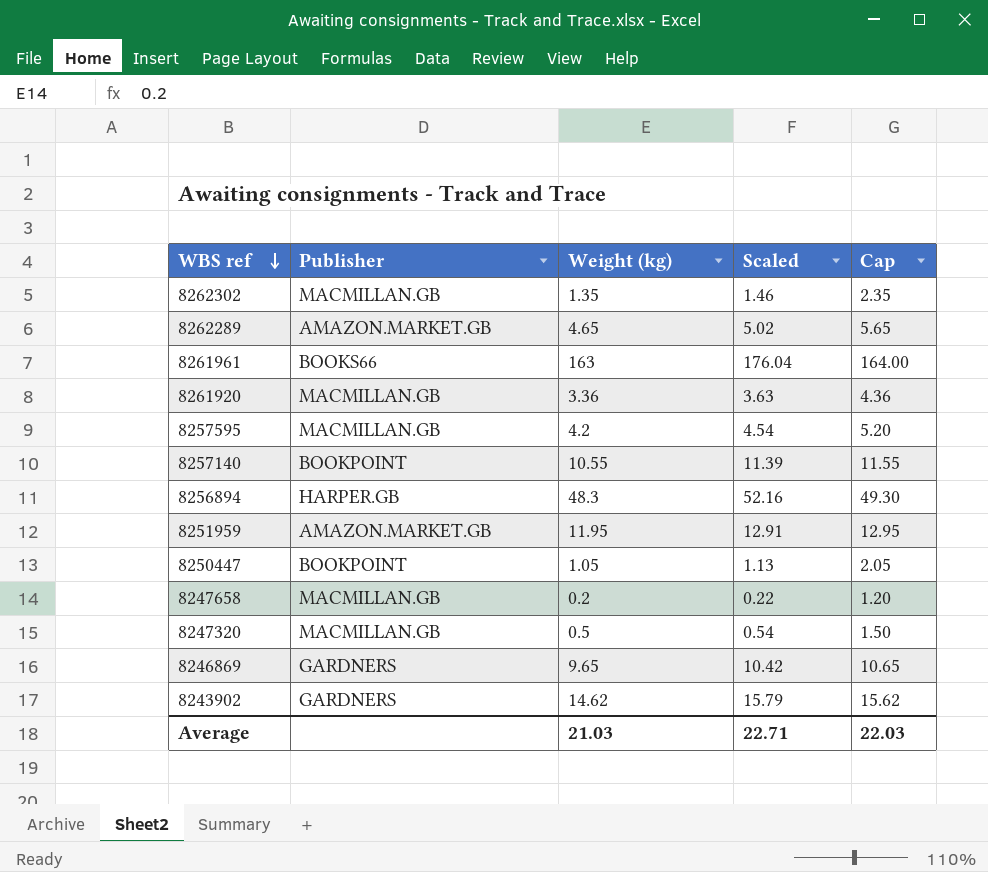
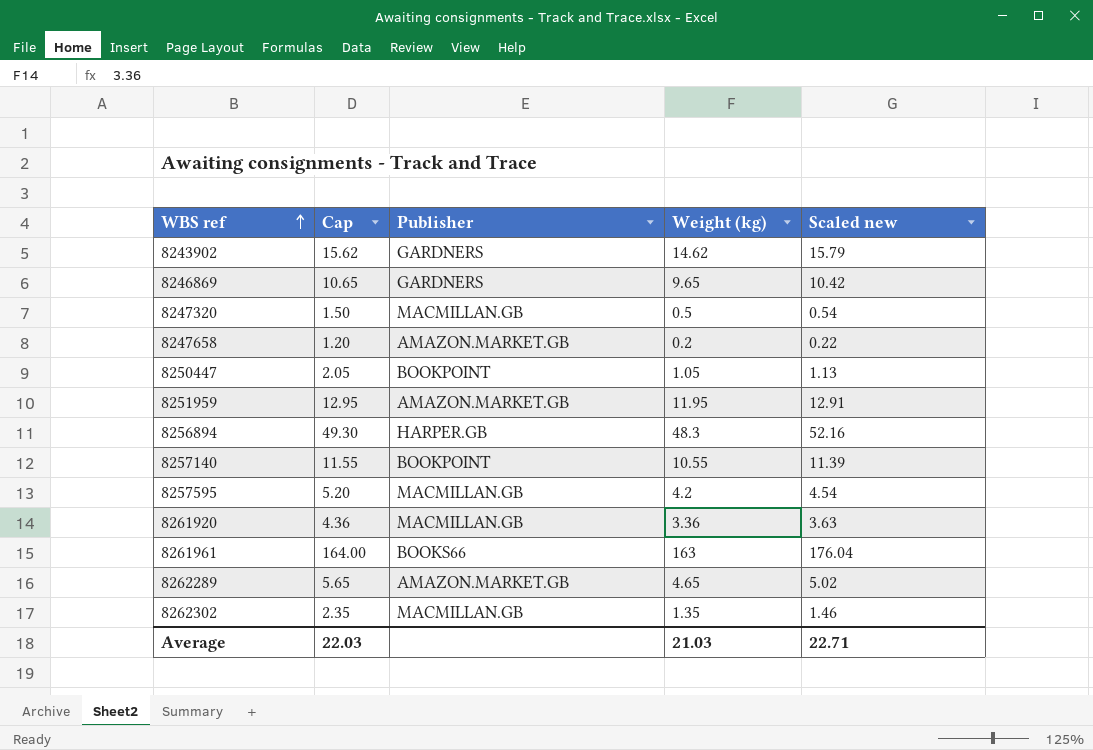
row order: WBS ref descending -> WBS ref ascending
column Cap | position: 5 -> 2
column name: Scaled -> Scaled new
8247658 | Publisher: MACMILLAN.GB -> AMAZON.MARKET.GB

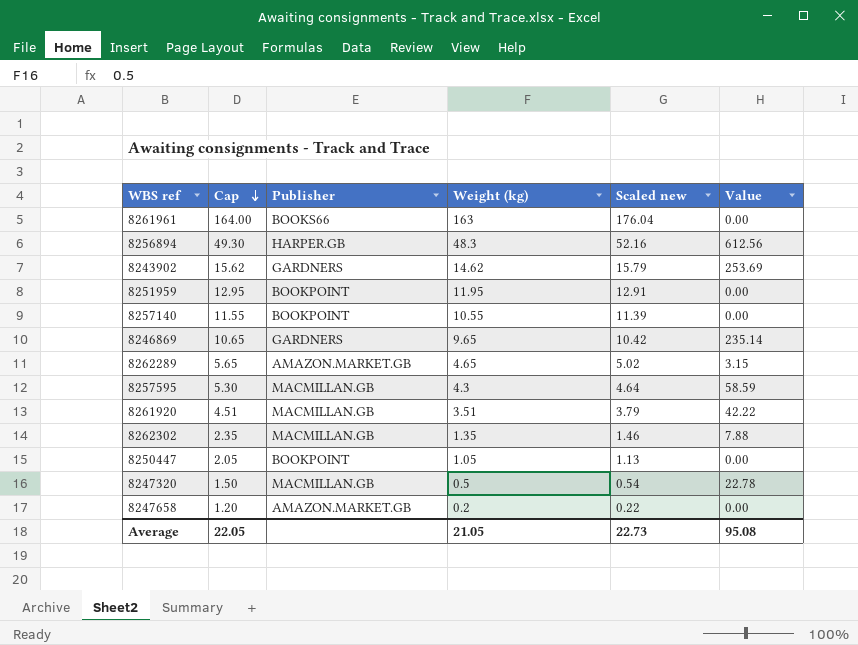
row order: WBS ref ascending -> Cap descending
column Value | position: none -> 6
8251959 | Publisher: AMAZON.MARKET.GB -> BOOKPOINT
8257595 | Cap: 5.20 -> 5.30
8257595 | Weight (kg): 4.2 -> 4.3
8257595 | Scaled new: 4.54 -> 4.64
8261920 | Cap: 4.36 -> 4.51
8261920 | Weight (kg): 3.36 -> 3.51
8261920 | Scaled new: 3.63 -> 3.79
Average | Cap: 22.03 -> 22.05
Average | Weight (kg): 21.03 -> 21.05
Average | Scaled new: 22.71 -> 22.73

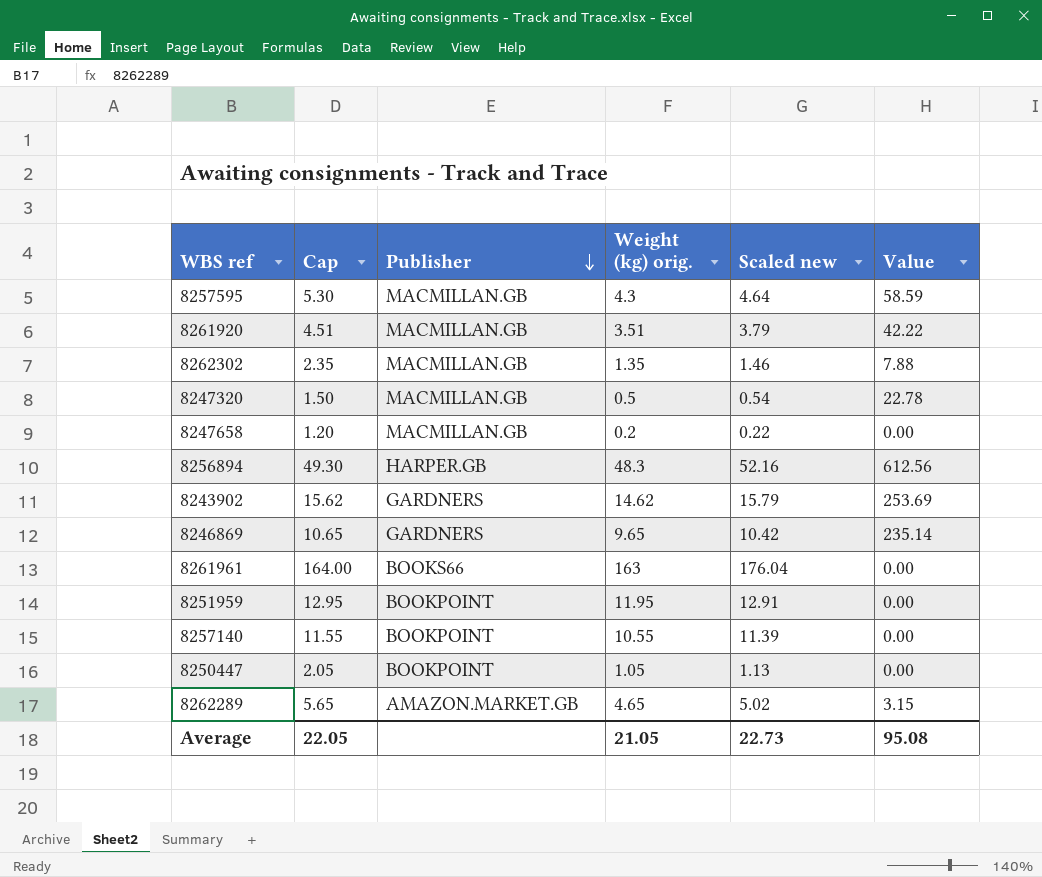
row order: Cap descending -> Publisher descending
column name: Weight (kg) -> Weight (kg) orig.
8247658 | Publisher: AMAZON.MARKET.GB -> MACMILLAN.GB

